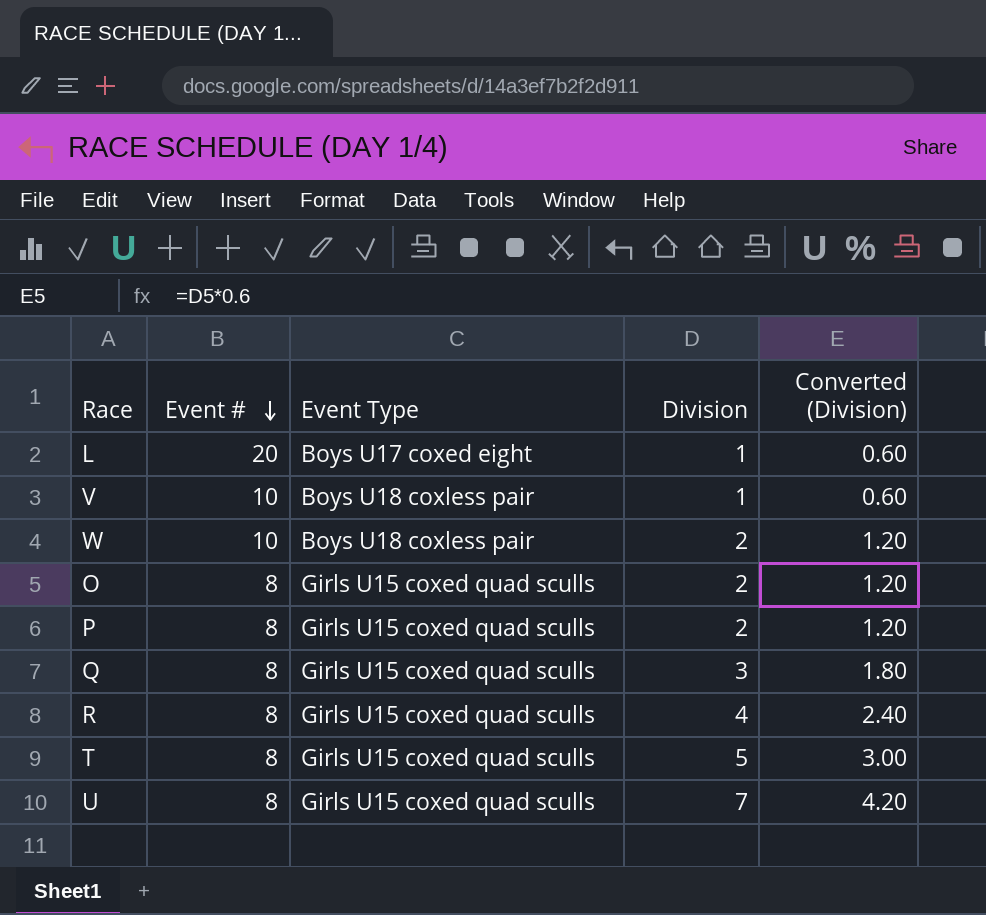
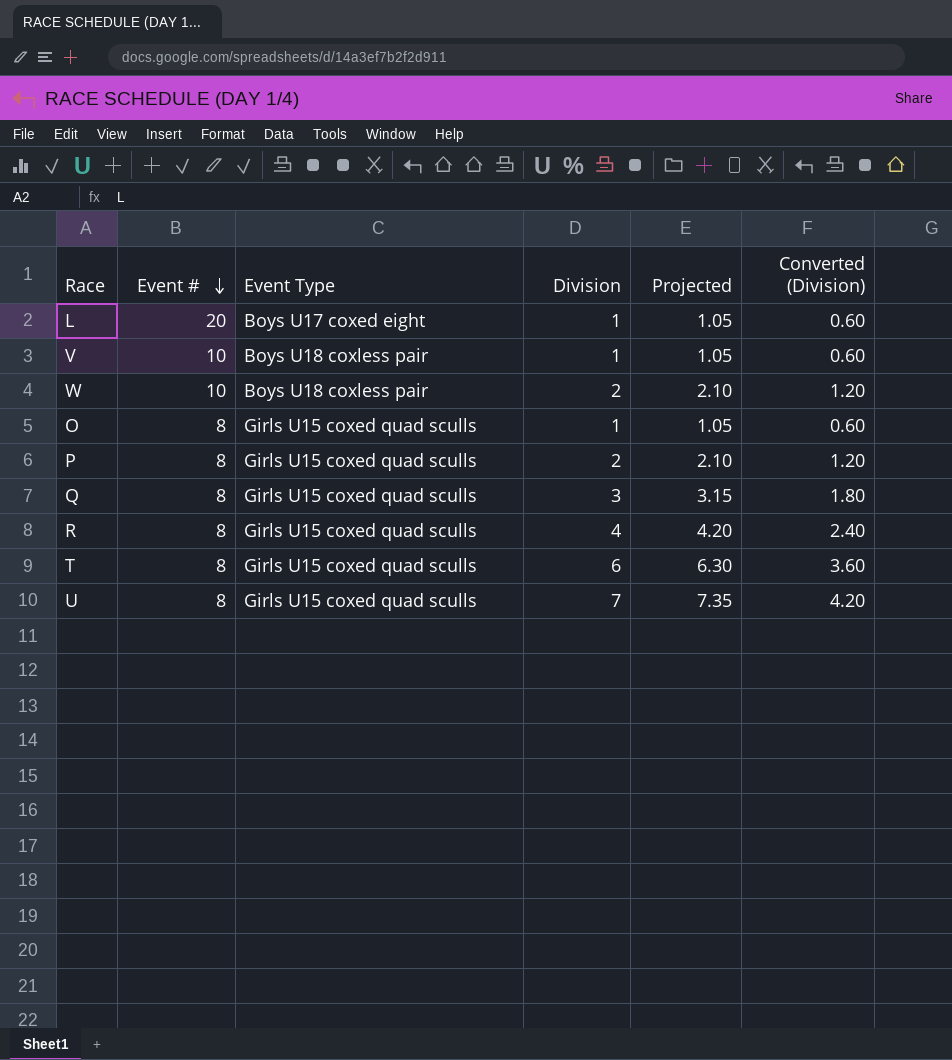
column Projected | formula: none -> [Division] * 1.05
O | Division: 2 -> 1
O | Converted (Division): 1.20 -> 0.60
T | Division: 5 -> 6
T | Converted (Division): 3.00 -> 3.60

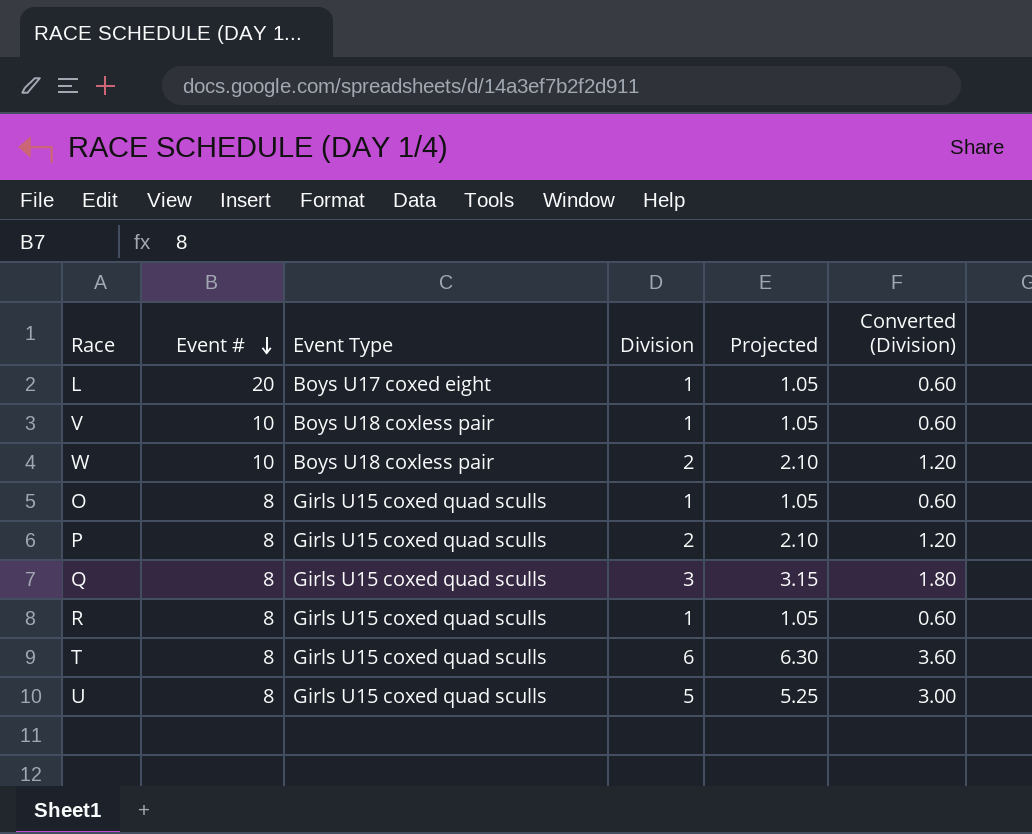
R | Division: 4 -> 1
R | Projected: 4.20 -> 1.05
R | Converted (Division): 2.40 -> 0.60
U | Division: 7 -> 5
U | Projected: 7.35 -> 5.25
U | Converted (Division): 4.20 -> 3.00

